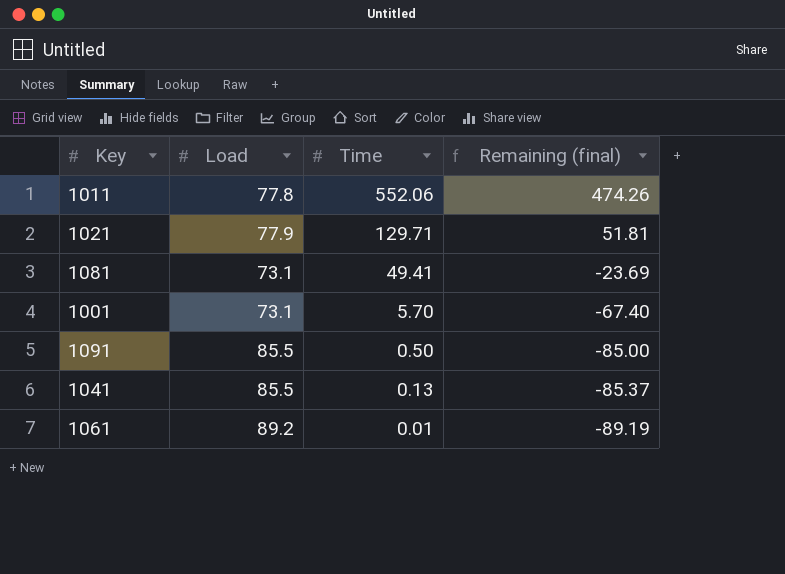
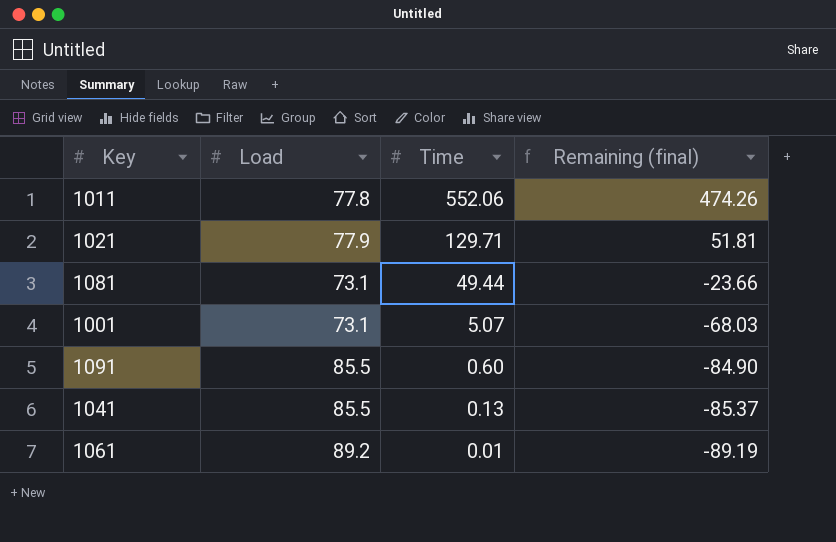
1081 | Time: 49.41 -> 49.44
1081 | Remaining (final): -23.69 -> -23.66
1001 | Time: 5.70 -> 5.07
1001 | Remaining (final): -67.40 -> -68.03
1091 | Time: 0.50 -> 0.60
1091 | Remaining (final): -85.00 -> -84.90

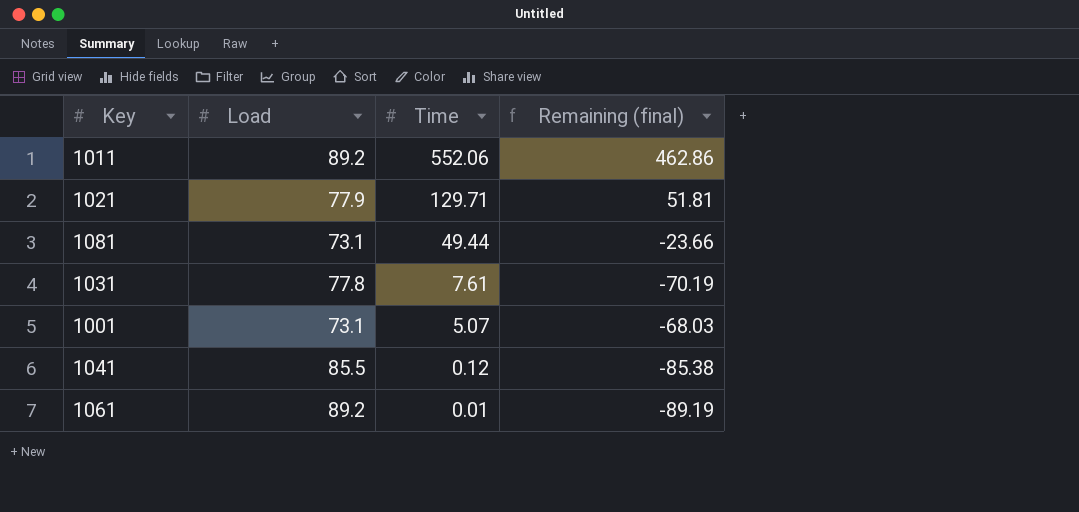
row 1091: 85.5 | 0.60 | -84.90 -> none
1011 | Load: 77.8 -> 89.2
1011 | Remaining (final): 474.26 -> 462.86
row 1031: none -> 77.8 | 7.61 | -70.19
1041 | Time: 0.13 -> 0.12
1041 | Remaining (final): -85.37 -> -85.38

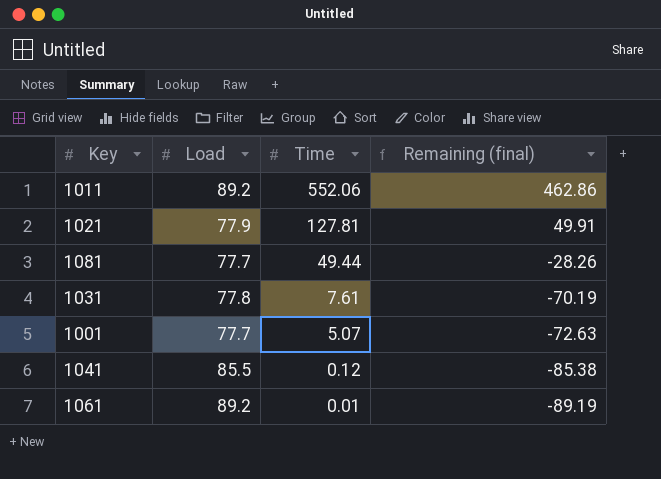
1021 | Time: 129.71 -> 127.81
1021 | Remaining (final): 51.81 -> 49.91
1081 | Load: 73.1 -> 77.7
1081 | Remaining (final): -23.66 -> -28.26
1001 | Load: 73.1 -> 77.7
1001 | Remaining (final): -68.03 -> -72.63

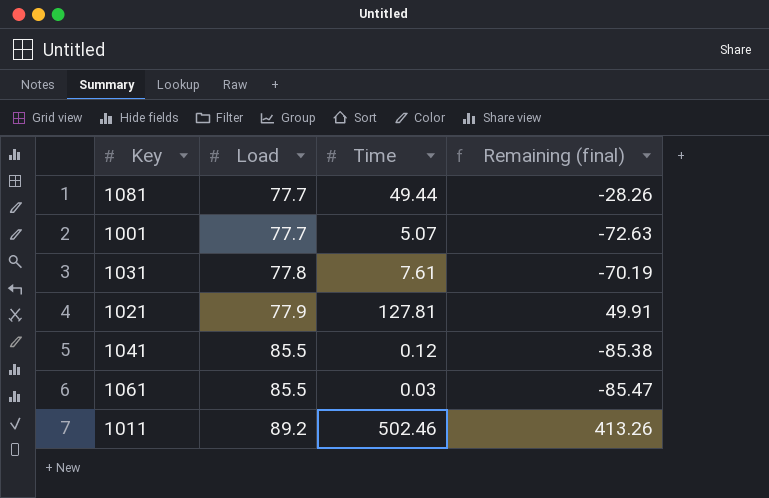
row order: Time descending -> Load ascending
1061 | Load: 89.2 -> 85.5
1061 | Time: 0.01 -> 0.03
1061 | Remaining (final): -89.19 -> -85.47
1011 | Time: 552.06 -> 502.46
1011 | Remaining (final): 462.86 -> 413.26

